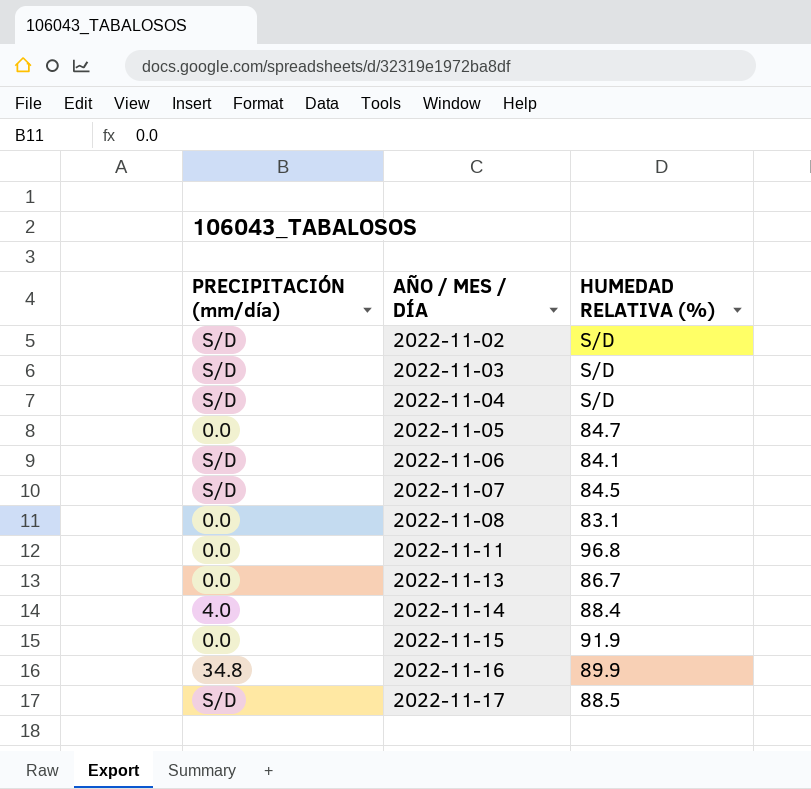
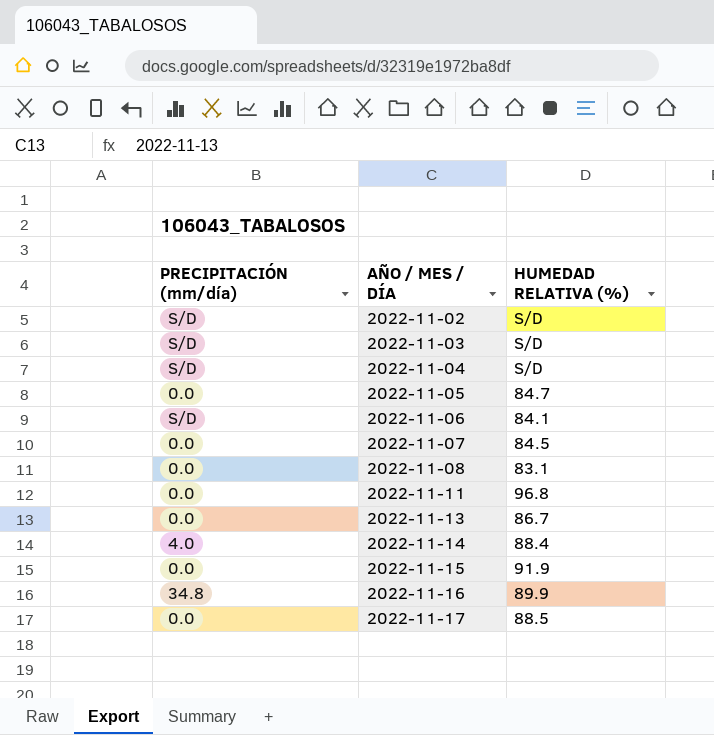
2022-11-07 | PRECIPITACIÓN (mm/día): S/D -> 0.0
2022-11-17 | PRECIPITACIÓN (mm/día): S/D -> 0.0

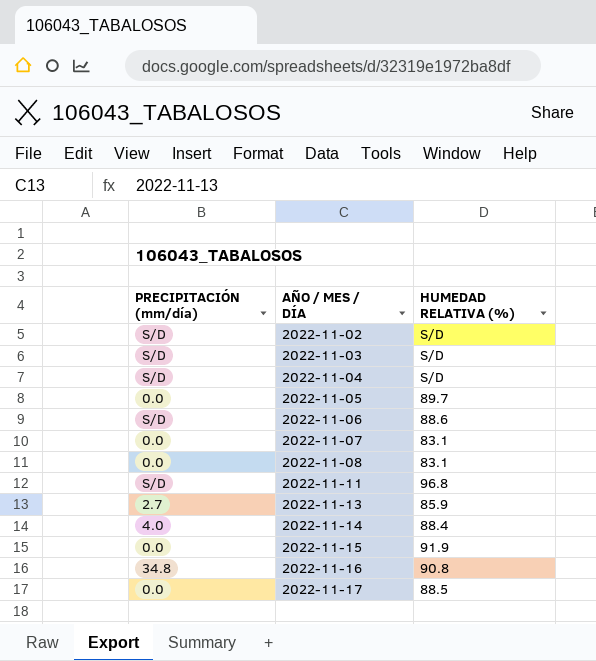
2022-11-05 | HUMEDAD RELATIVA (%): 84.7 -> 89.7
2022-11-06 | HUMEDAD RELATIVA (%): 84.1 -> 88.6
2022-11-07 | HUMEDAD RELATIVA (%): 84.5 -> 83.1
2022-11-11 | PRECIPITACIÓN (mm/día): 0.0 -> S/D
2022-11-13 | PRECIPITACIÓN (mm/día): 0.0 -> 2.7
2022-11-13 | HUMEDAD RELATIVA (%): 86.7 -> 85.9
2022-11-16 | HUMEDAD RELATIVA (%): 89.9 -> 90.8

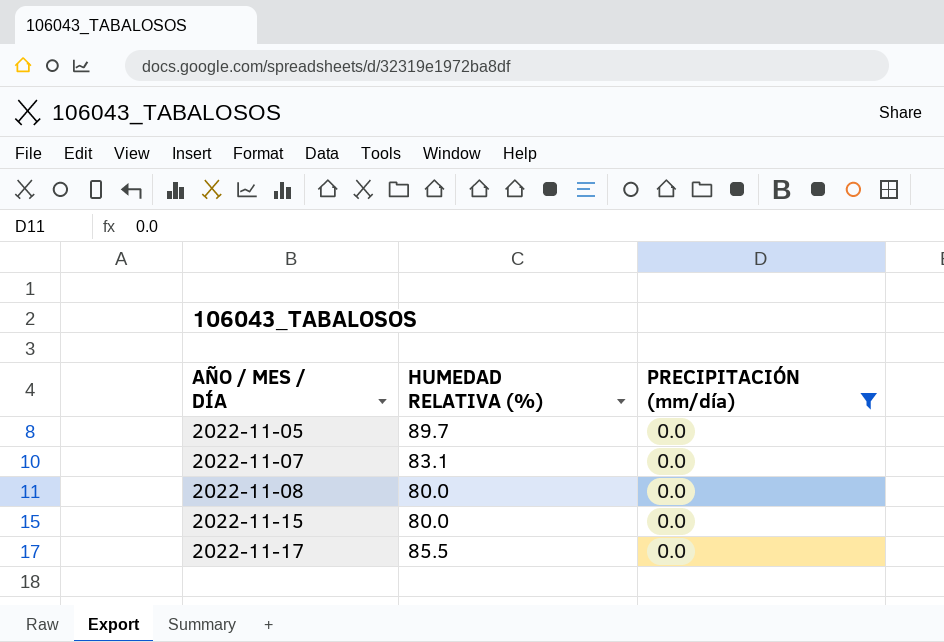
filter: none -> PRECIPITACIÓN (mm/día) = 0.0
column PRECIPITACIÓN (mm/día) | position: 1 -> 3
2022-11-08 | HUMEDAD RELATIVA (%): 83.1 -> 80.0
2022-11-15 | HUMEDAD RELATIVA (%): 91.9 -> 80.0
2022-11-17 | HUMEDAD RELATIVA (%): 88.5 -> 85.5

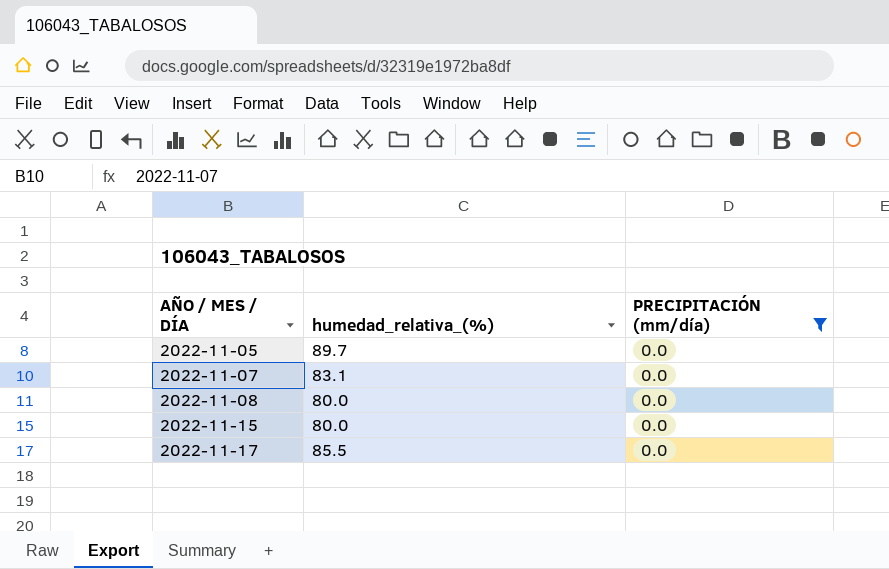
column name: HUMEDAD RELATIVA (%) -> humedad_relativa_(%)

